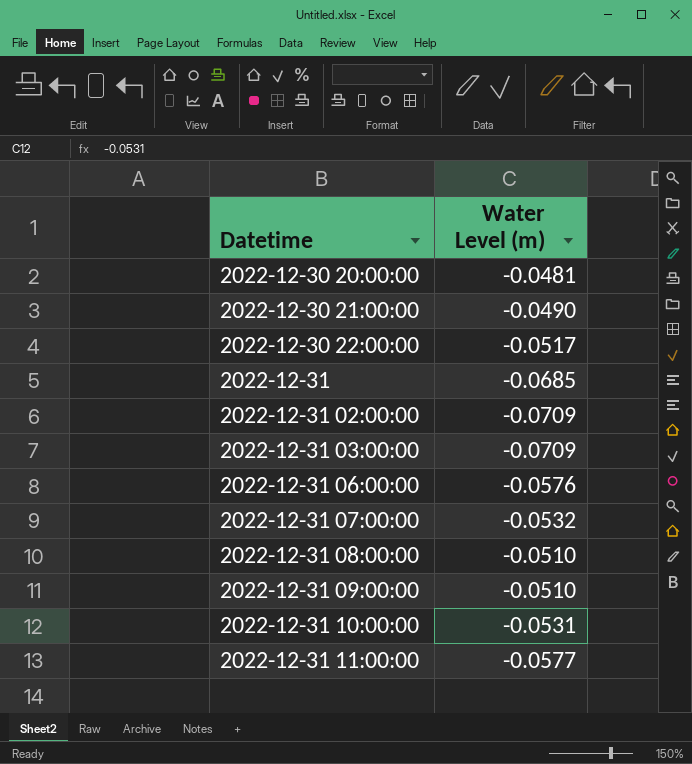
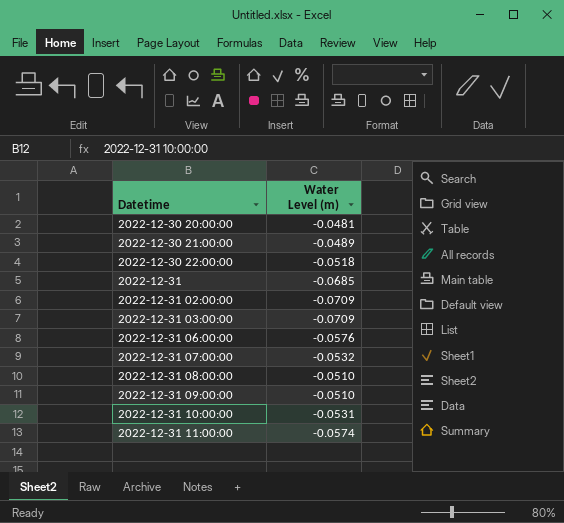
2022-12-30 21:00:00 | Water Level (m): -0.0490 -> -0.0489
2022-12-30 22:00:00 | Water Level (m): -0.0517 -> -0.0518
2022-12-31 11:00:00 | Water Level (m): -0.0577 -> -0.0574

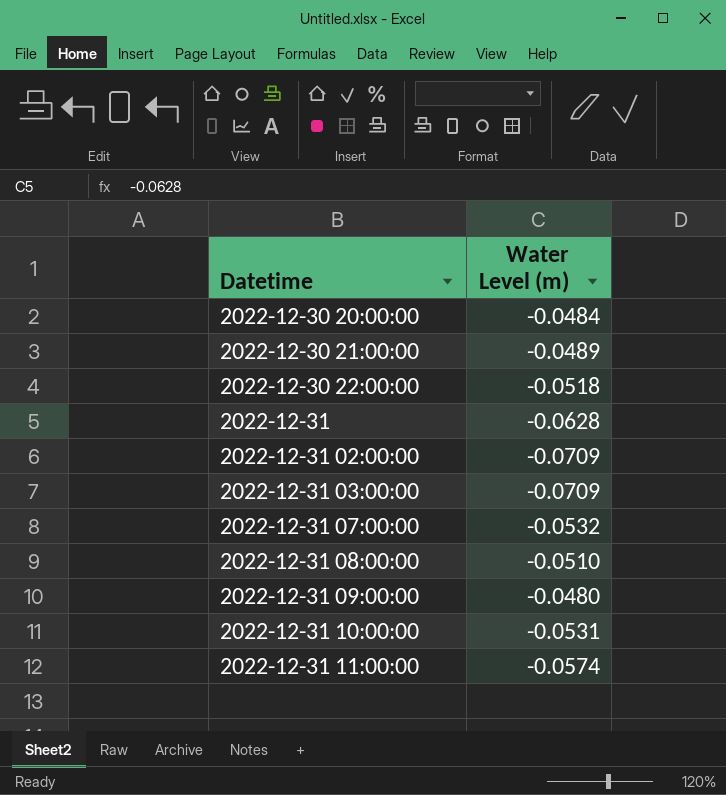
row 2022-12-31 06:00:00: -0.0576 -> none
2022-12-30 20:00:00 | Water Level (m): -0.0481 -> -0.0484
2022-12-31 | Water Level (m): -0.0685 -> -0.0628
2022-12-31 09:00:00 | Water Level (m): -0.0510 -> -0.0480

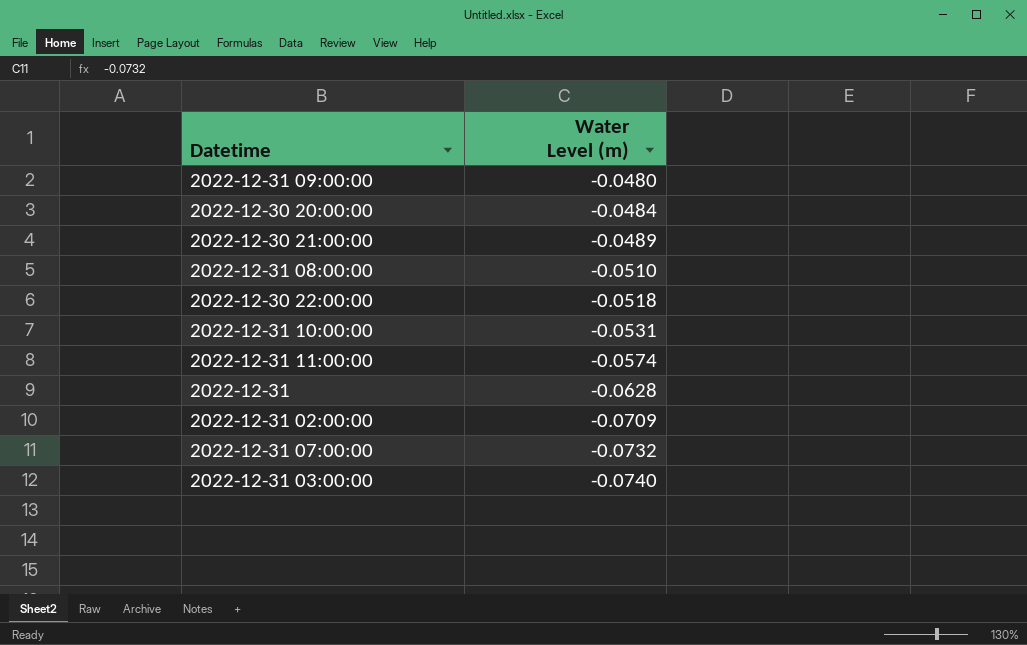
row order: Datetime ascending -> Water Level (m) descending
2022-12-31 07:00:00 | Water Level (m): -0.0532 -> -0.0732
2022-12-31 03:00:00 | Water Level (m): -0.0709 -> -0.0740

